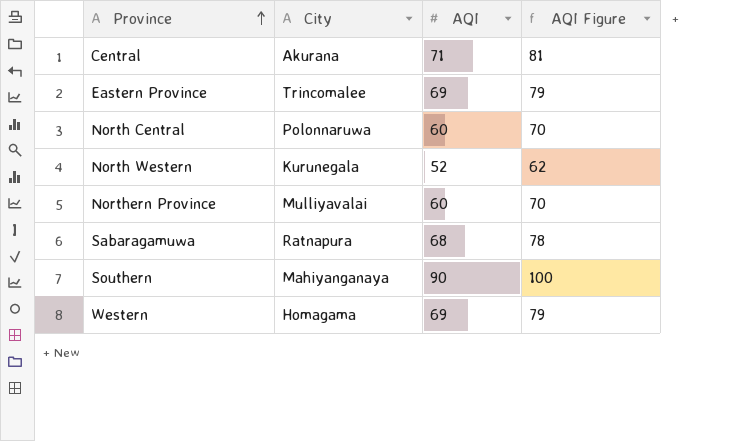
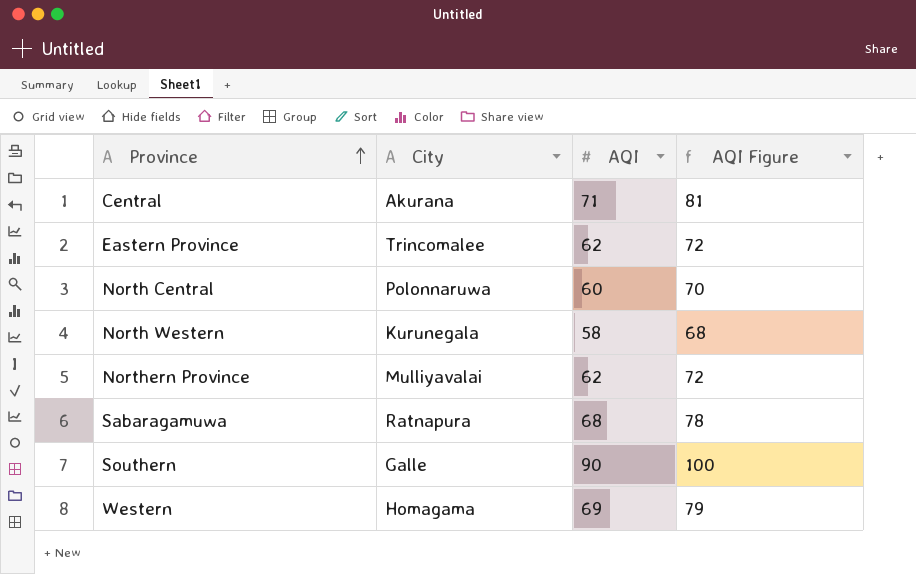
Eastern Province | AQI: 69 -> 62
Eastern Province | AQI Figure: 79 -> 72
North Western | AQI: 52 -> 58
North Western | AQI Figure: 62 -> 68
Northern Province | AQI: 60 -> 62
Northern Province | AQI Figure: 70 -> 72
Southern | City: Mahiyanganaya -> Galle

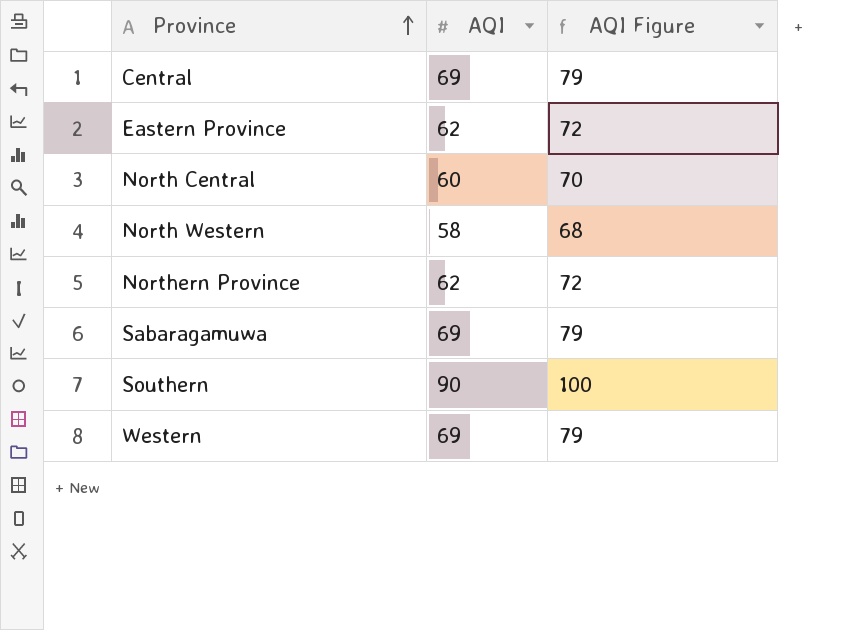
column City | position: 2 -> none
Central | AQI: 71 -> 69
Central | AQI Figure: 81 -> 79
Sabaragamuwa | AQI: 68 -> 69
Sabaragamuwa | AQI Figure: 78 -> 79

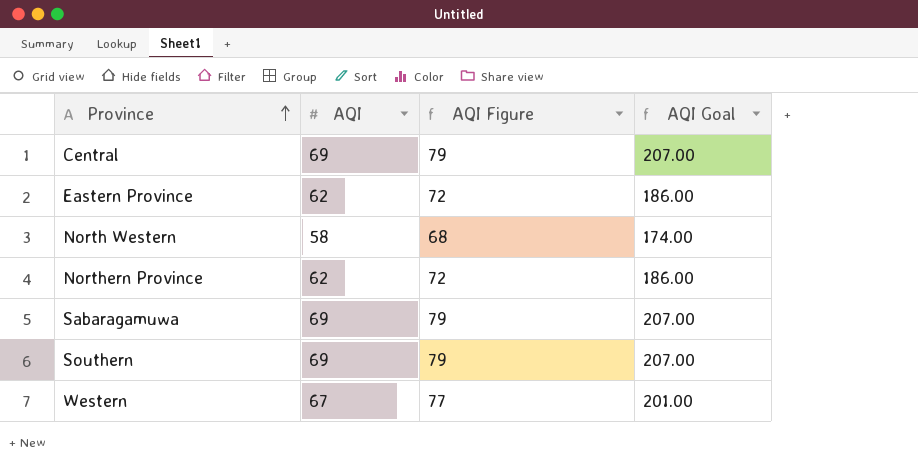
column AQI Goal | formula: none -> [AQI] * 3
row North Central: 60 | 70 -> none
Southern | AQI: 90 -> 69
Southern | AQI Figure: 100 -> 79
Western | AQI: 69 -> 67
Western | AQI Figure: 79 -> 77

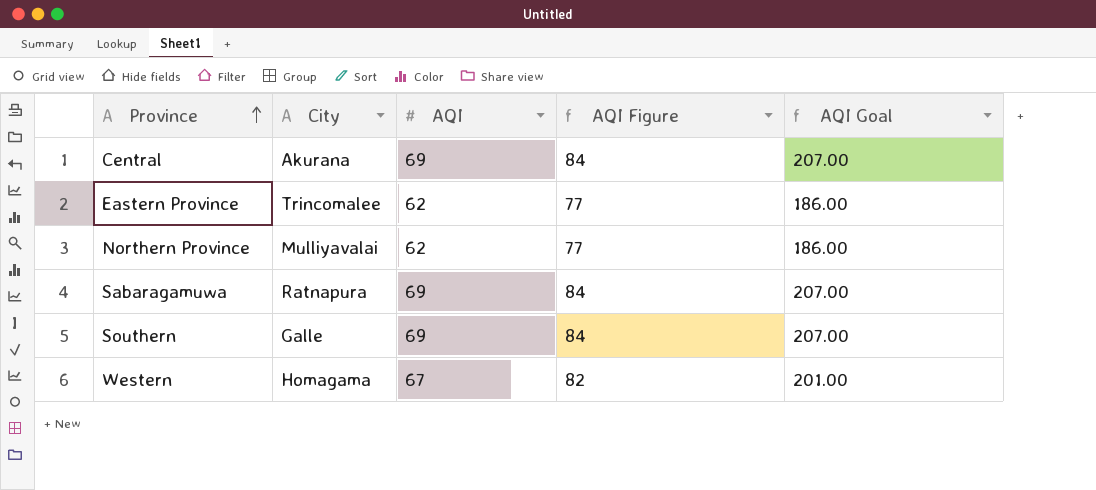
column City | position: none -> 2
column AQI Figure | formula: [AQI] + 10 -> [AQI] + 15
row North Western: 58 | 68 | 174.00 -> none

